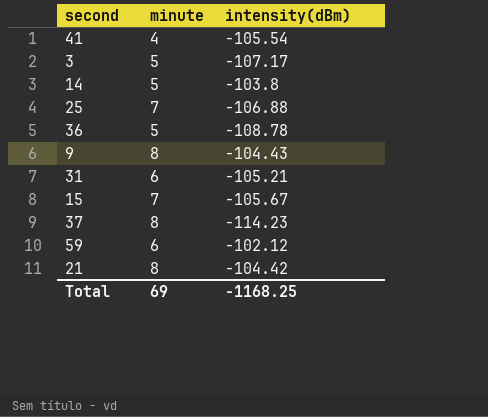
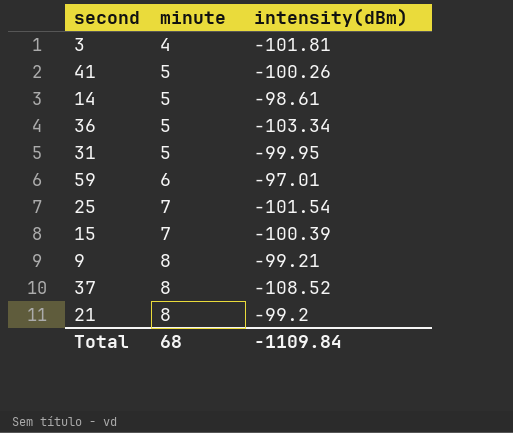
row order: none -> minute ascending
3 | minute: 5 -> 4
3 | intensity(dBm): -107.17 -> -101.81
41 | minute: 4 -> 5
41 | intensity(dBm): -105.54 -> -100.26
14 | intensity(dBm): -103.8 -> -98.61
36 | intensity(dBm): -108.78 -> -103.34
31 | minute: 6 -> 5
31 | intensity(dBm): -105.21 -> -99.95
59 | intensity(dBm): -102.12 -> -97.01
25 | intensity(dBm): -106.88 -> -101.54
15 | intensity(dBm): -105.67 -> -100.39
9 | intensity(dBm): -104.43 -> -99.21
37 | intensity(dBm): -114.23 -> -108.52
21 | intensity(dBm): -104.42 -> -99.2
Total | minute: 69 -> 68
Total | intensity(dBm): -1168.25 -> -1109.84

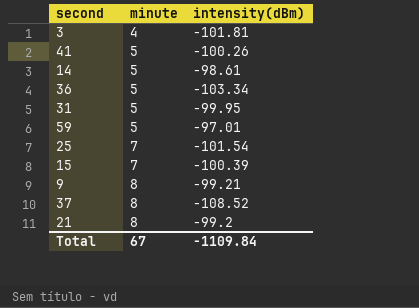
59 | minute: 6 -> 5
Total | minute: 68 -> 67

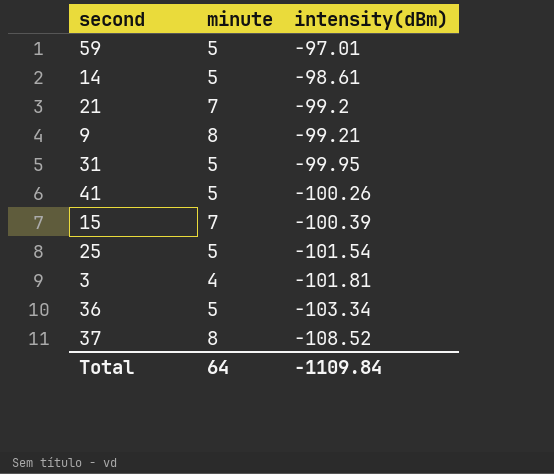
row order: minute ascending -> intensity(dBm) descending
21 | minute: 8 -> 7
25 | minute: 7 -> 5
Total | minute: 67 -> 64

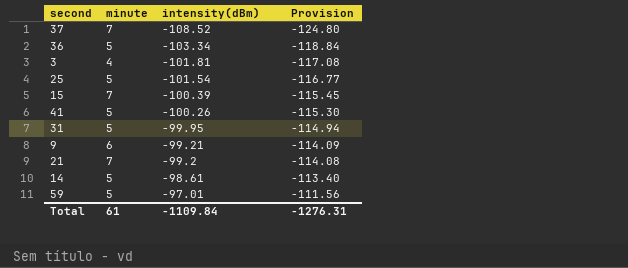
row order: intensity(dBm) descending -> intensity(dBm) ascending
column Provision | formula: none -> [intensity(dBm)] * 1.15
37 | minute: 8 -> 7
9 | minute: 8 -> 6
Total | minute: 64 -> 61

